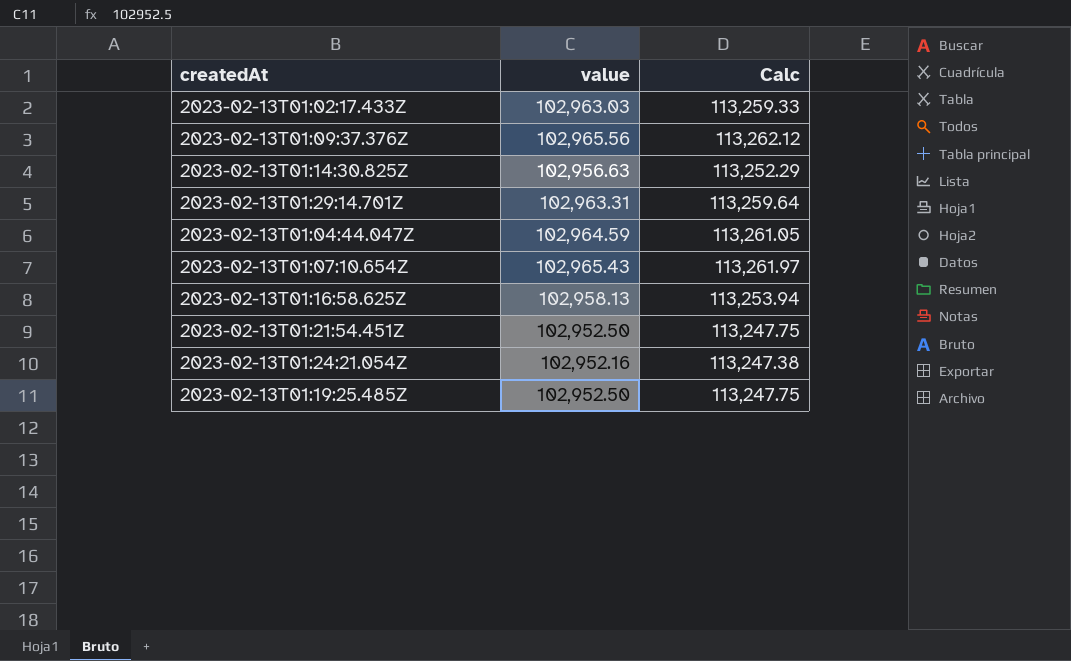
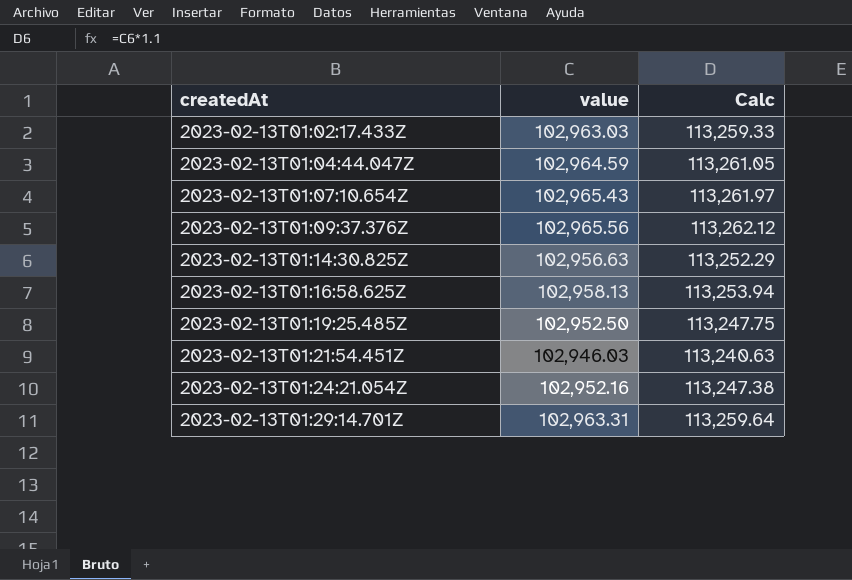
row order: none -> createdAt ascending
2023-02-13T01:21:54.451Z | value: 102,952.50 -> 102,946.03
2023-02-13T01:21:54.451Z | Calc: 113,247.75 -> 113,240.63

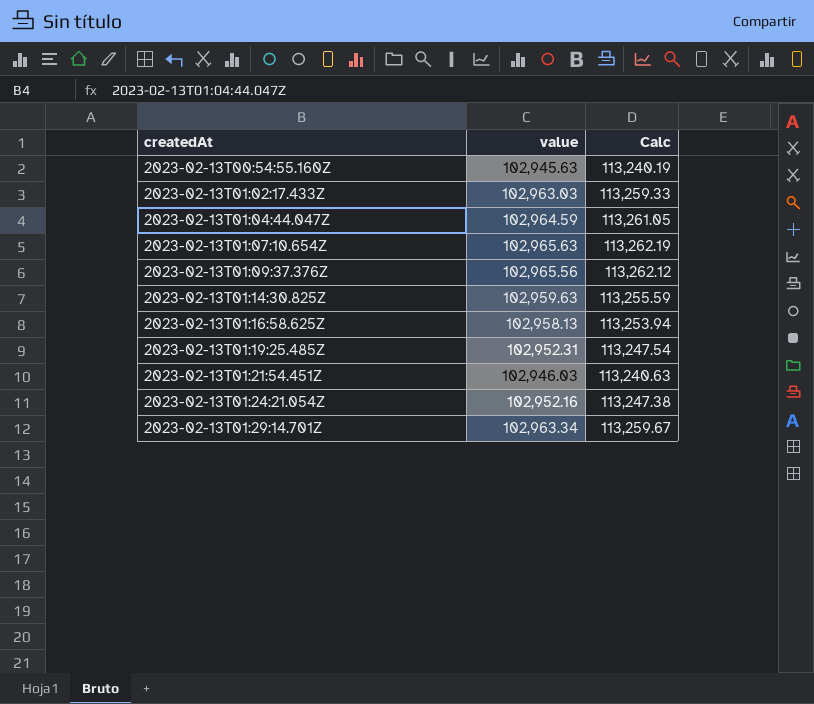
row 2023-02-13T00:54:55.160Z: none -> 102,945.63 | 113,240.19
2023-02-13T01:07:10.654Z | value: 102,965.43 -> 102,965.63
2023-02-13T01:07:10.654Z | Calc: 113,261.97 -> 113,262.19
2023-02-13T01:14:30.825Z | value: 102,956.63 -> 102,959.63
2023-02-13T01:14:30.825Z | Calc: 113,252.29 -> 113,255.59
2023-02-13T01:19:25.485Z | value: 102,952.50 -> 102,952.31
2023-02-13T01:19:25.485Z | Calc: 113,247.75 -> 113,247.54
2023-02-13T01:29:14.701Z | value: 102,963.31 -> 102,963.34
2023-02-13T01:29:14.701Z | Calc: 113,259.64 -> 113,259.67

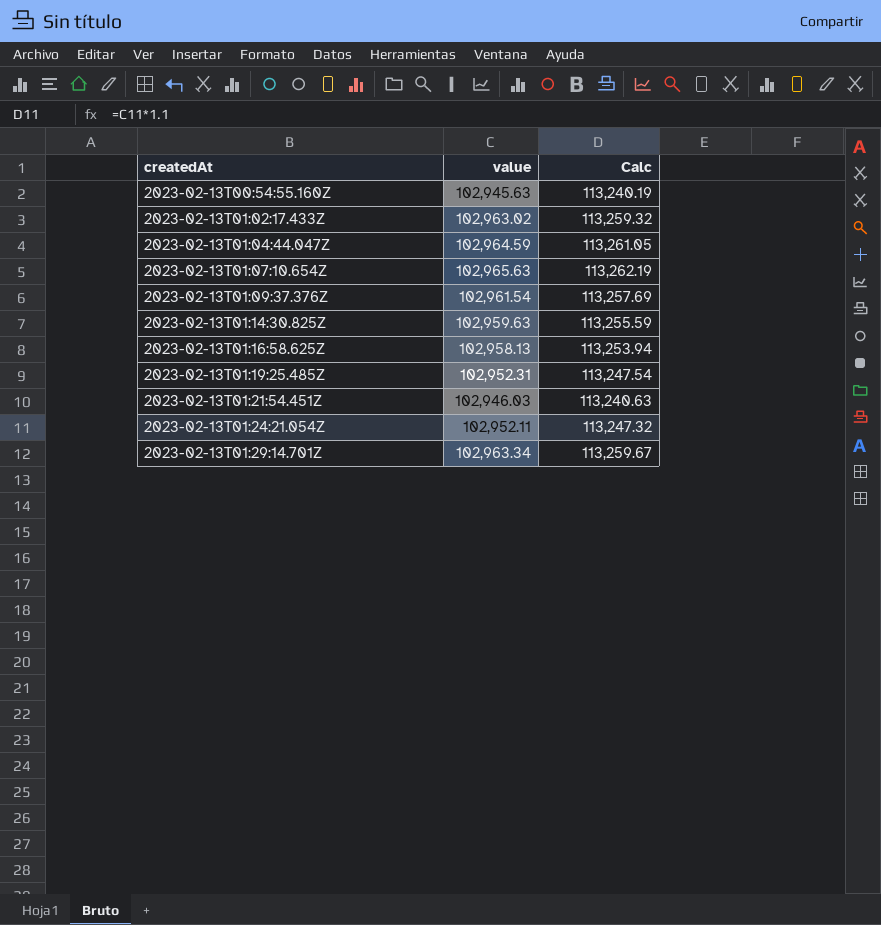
2023-02-13T01:02:17.433Z | value: 102,963.03 -> 102,963.02
2023-02-13T01:02:17.433Z | Calc: 113,259.33 -> 113,259.32
2023-02-13T01:09:37.376Z | value: 102,965.56 -> 102,961.54
2023-02-13T01:09:37.376Z | Calc: 113,262.12 -> 113,257.69
2023-02-13T01:24:21.054Z | value: 102,952.16 -> 102,952.11
2023-02-13T01:24:21.054Z | Calc: 113,247.38 -> 113,247.32

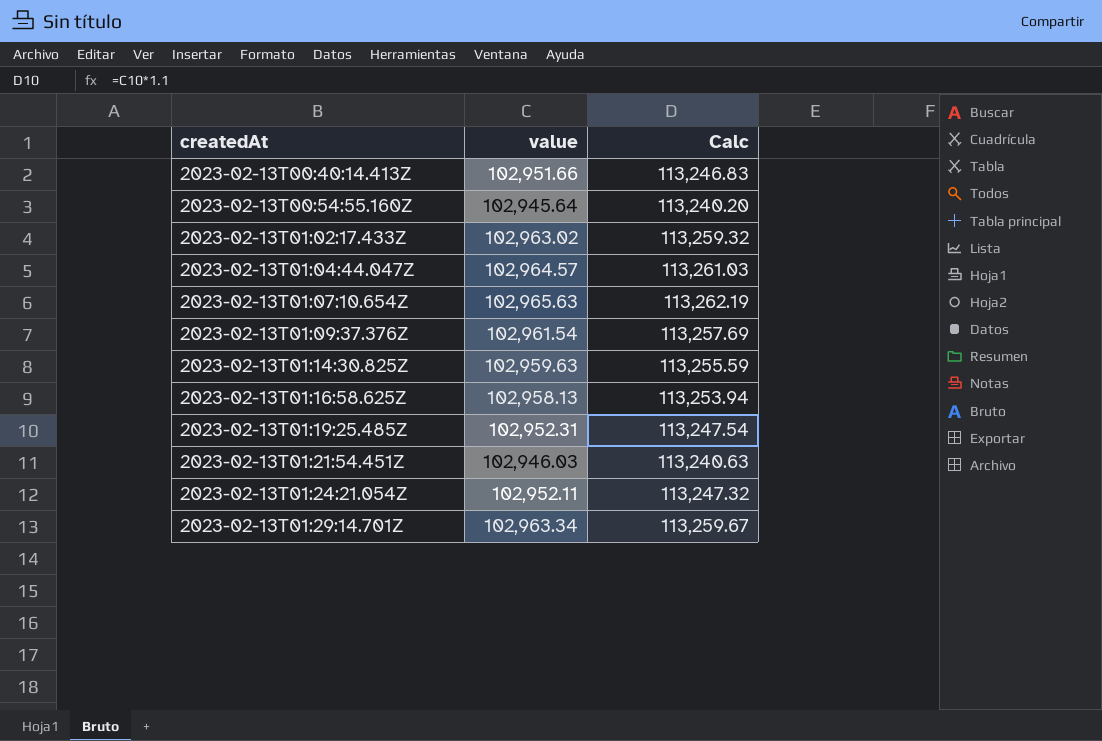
row 2023-02-13T00:40:14.413Z: none -> 102,951.66 | 113,246.83
2023-02-13T00:54:55.160Z | value: 102,945.63 -> 102,945.64
2023-02-13T00:54:55.160Z | Calc: 113,240.19 -> 113,240.20
2023-02-13T01:04:44.047Z | value: 102,964.59 -> 102,964.57
2023-02-13T01:04:44.047Z | Calc: 113,261.05 -> 113,261.03

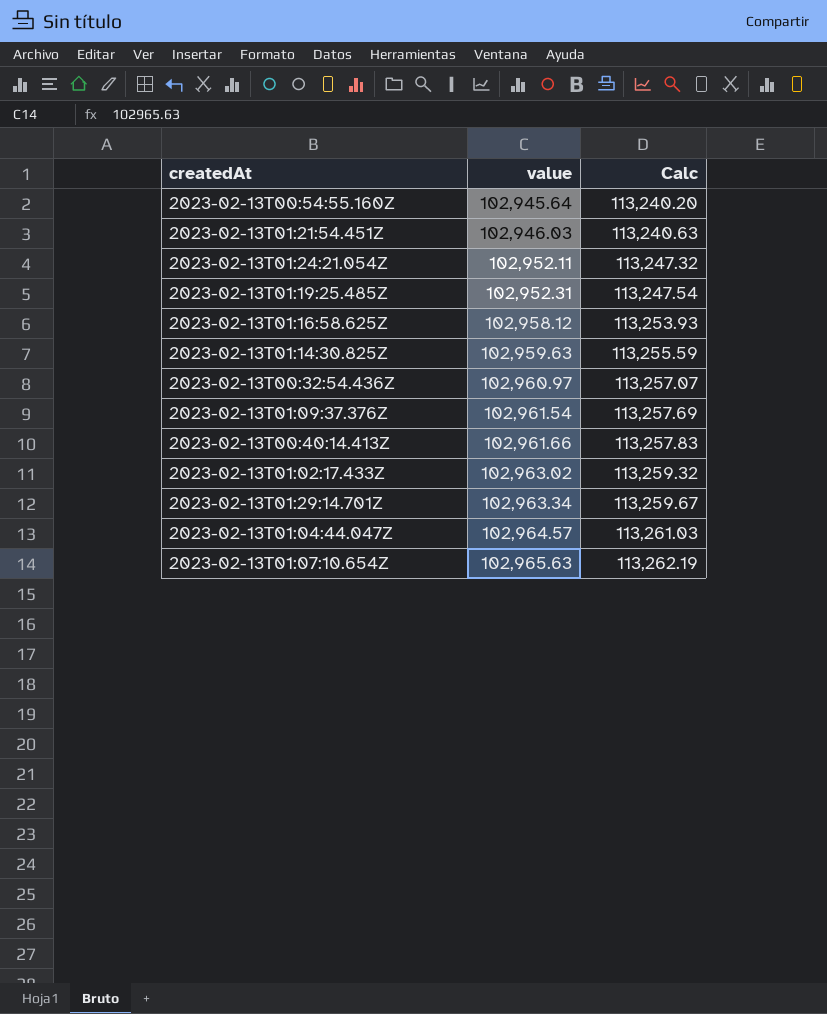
row order: createdAt ascending -> value ascending
2023-02-13T01:16:58.625Z | value: 102,958.13 -> 102,958.12
2023-02-13T01:16:58.625Z | Calc: 113,253.94 -> 113,253.93
row 2023-02-13T00:32:54.436Z: none -> 102,960.97 | 113,257.07
2023-02-13T00:40:14.413Z | value: 102,951.66 -> 102,961.66
2023-02-13T00:40:14.413Z | Calc: 113,246.83 -> 113,257.83

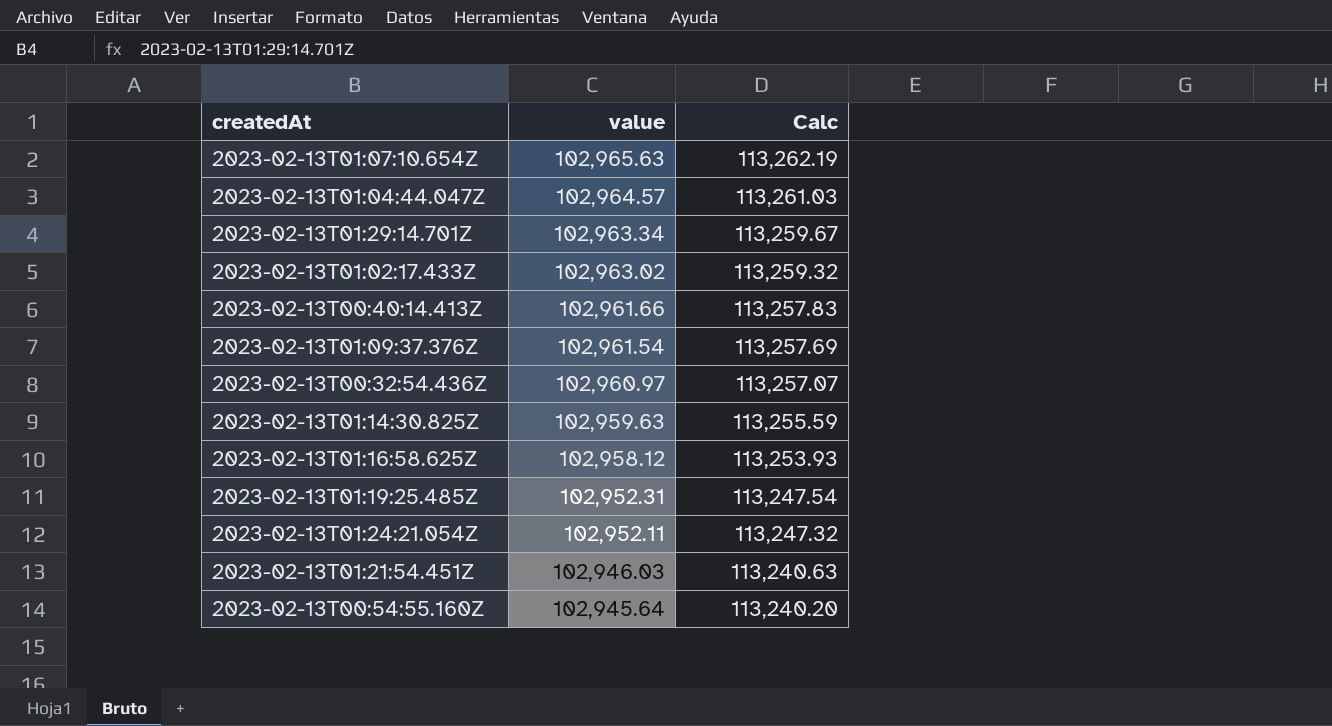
row order: value ascending -> value descending

